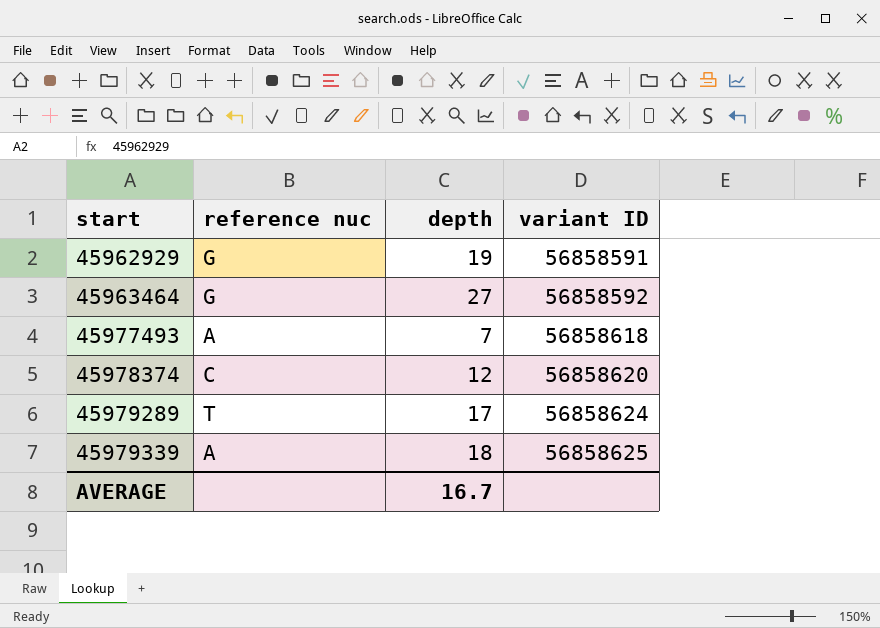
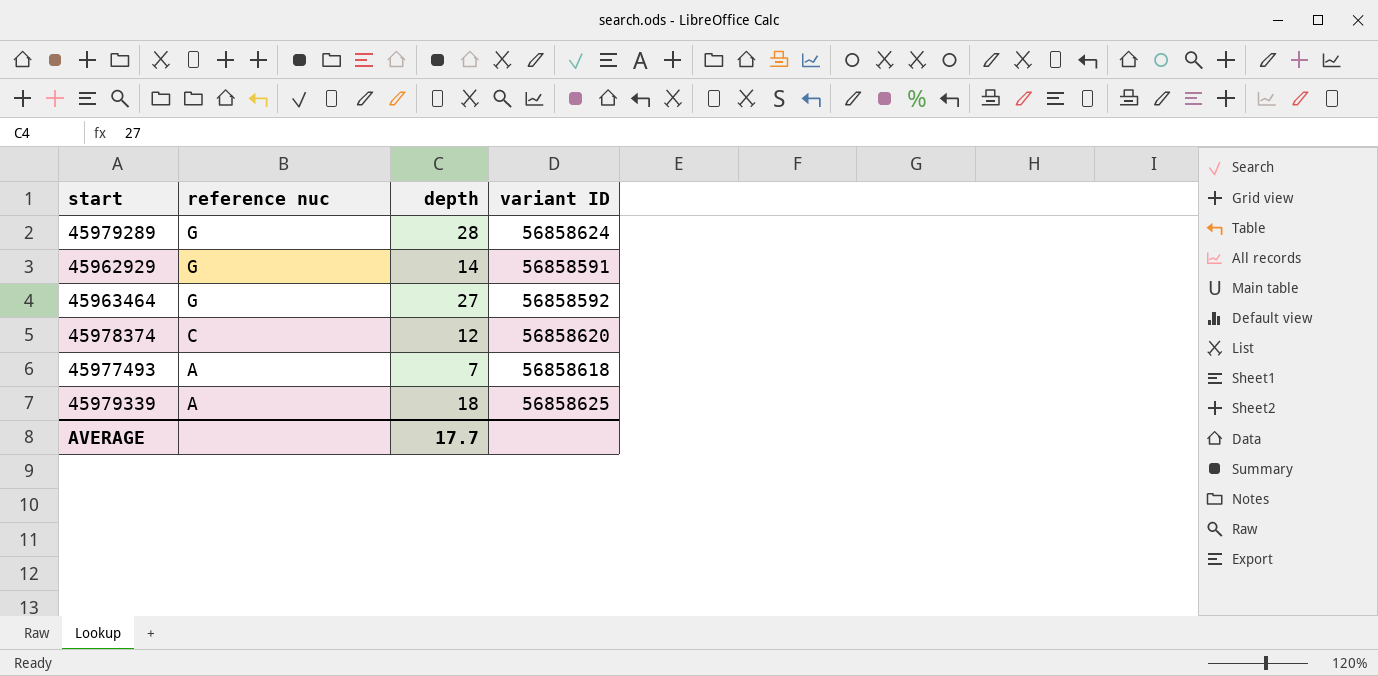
row order: start ascending -> reference nuc descending
45979289 | reference nuc: T -> G
45979289 | depth: 17 -> 28
45962929 | depth: 19 -> 14
AVERAGE | depth: 16.7 -> 17.7

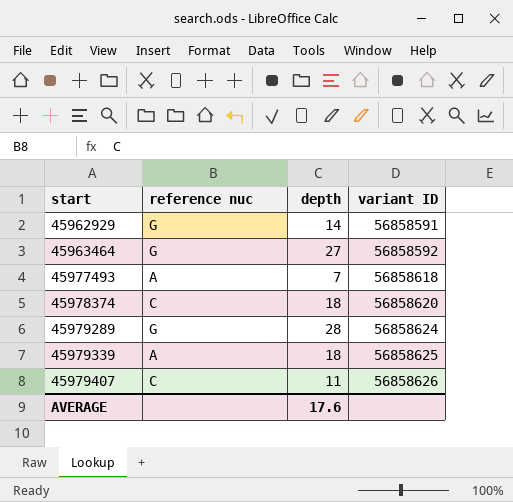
row order: reference nuc descending -> start ascending
45978374 | depth: 12 -> 18
row 45979407: none -> C | 11 | 56858626
AVERAGE | depth: 17.7 -> 17.6

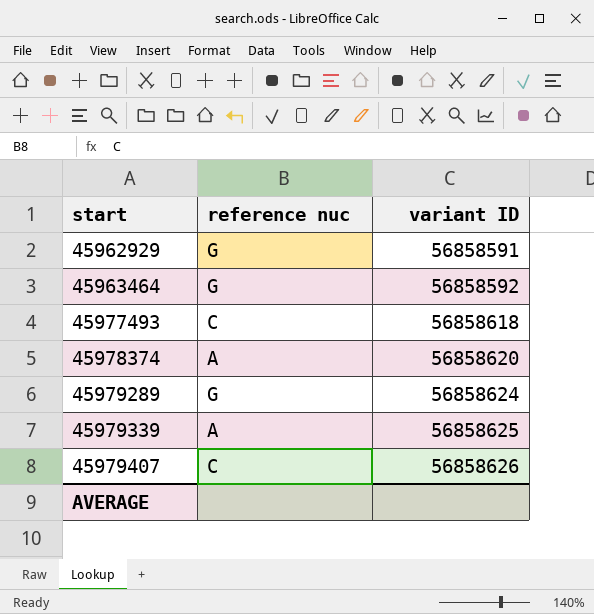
column depth | position: 3 -> none
45977493 | reference nuc: A -> C
45978374 | reference nuc: C -> A

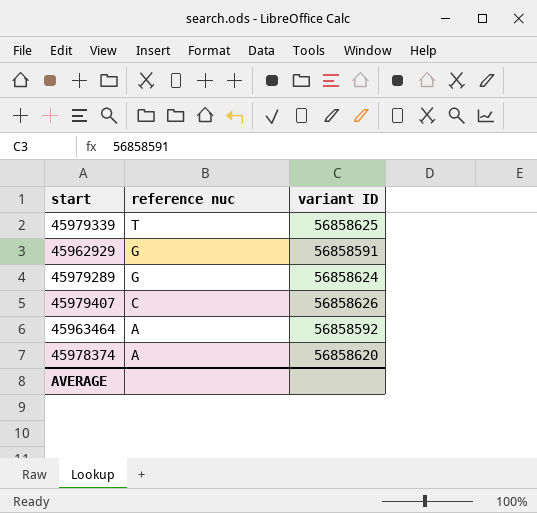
row order: start ascending -> reference nuc descending
row 45977493: C | 56858618 -> none
45979339 | reference nuc: A -> T
45963464 | reference nuc: G -> A

